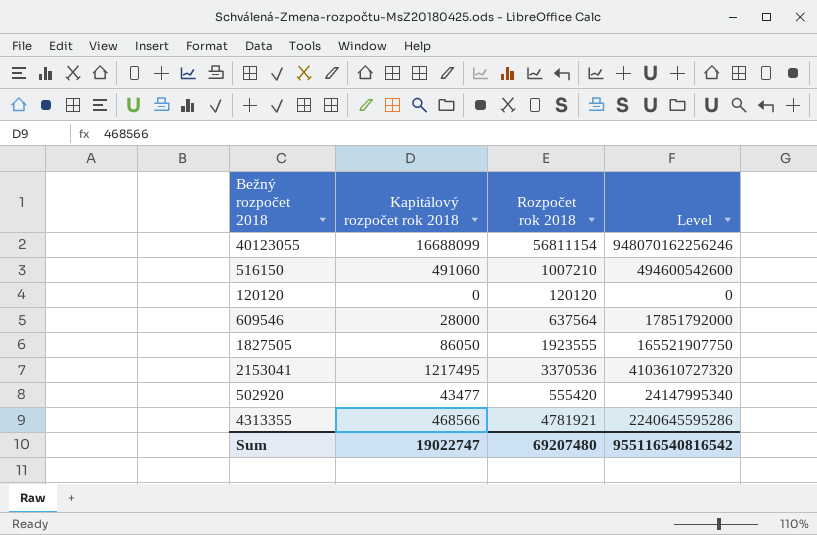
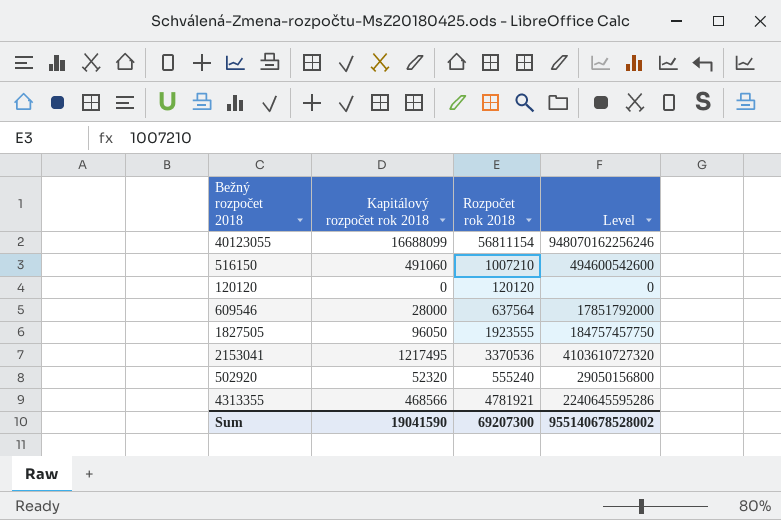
1827505 | Kapitálový rozpočet rok 2018: 86050 -> 96050
1827505 | Level: 165521907750 -> 184757457750
502920 | Kapitálový rozpočet rok 2018: 43477 -> 52320
502920 | Rozpočet rok 2018: 555420 -> 555240
502920 | Level: 24147995340 -> 29050156800
Sum | Kapitálový rozpočet rok 2018: 19022747 -> 19041590
Sum | Rozpočet rok 2018: 69207480 -> 69207300
Sum | Level: 955116540816542 -> 955140678528002

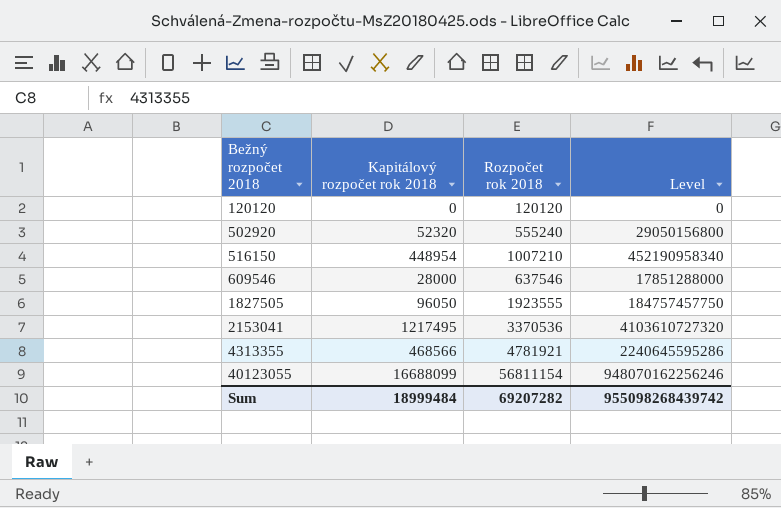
row order: none -> Bežný rozpočet 2018 ascending
516150 | Kapitálový rozpočet rok 2018: 491060 -> 448954
516150 | Level: 494600542600 -> 452190958340
609546 | Rozpočet rok 2018: 637564 -> 637546
609546 | Level: 17851792000 -> 17851288000
Sum | Kapitálový rozpočet rok 2018: 19041590 -> 18999484
Sum | Rozpočet rok 2018: 69207300 -> 69207282
Sum | Level: 955140678528002 -> 955098268439742

